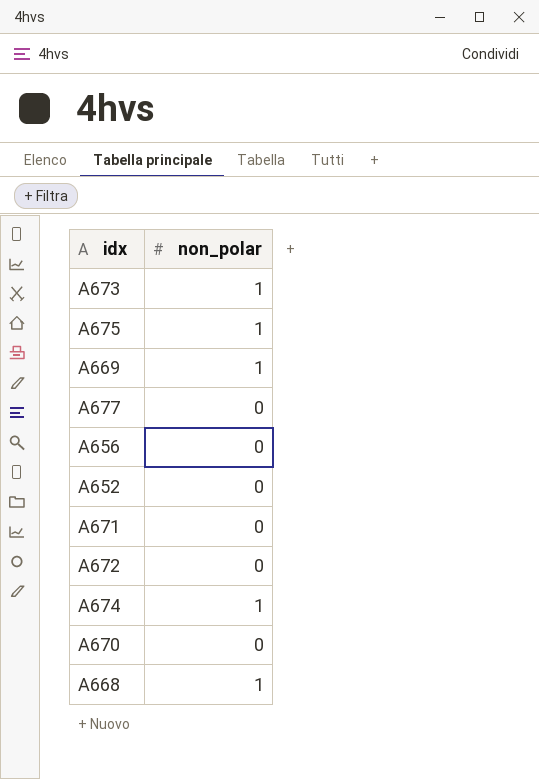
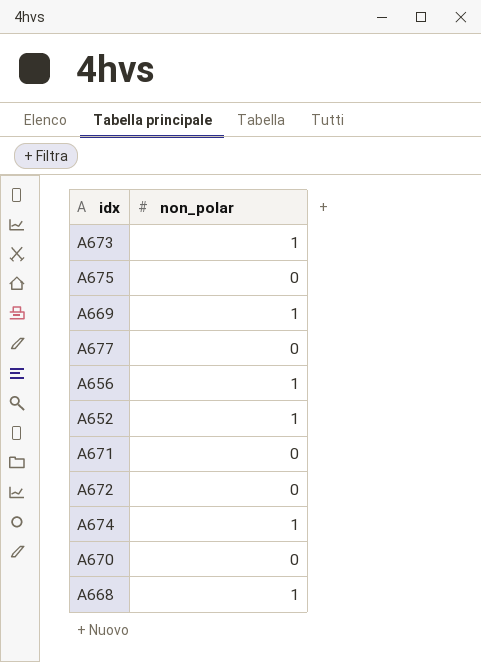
A675 | non_polar: 1 -> 0
A656 | non_polar: 0 -> 1
A652 | non_polar: 0 -> 1

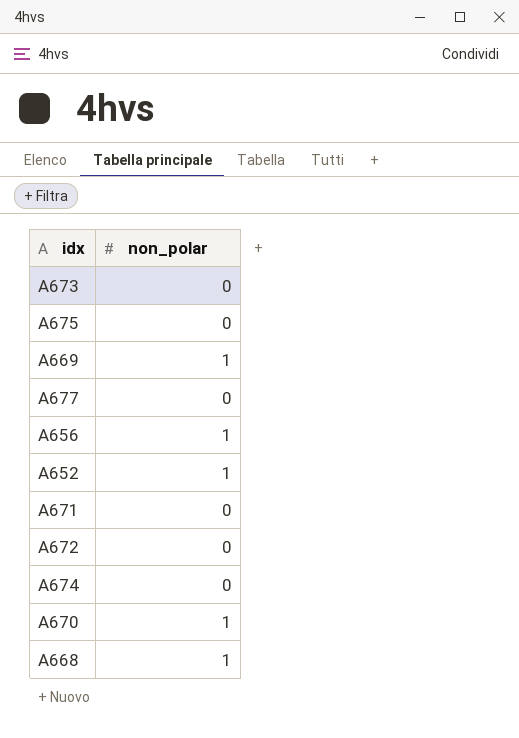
A673 | non_polar: 1 -> 0
A674 | non_polar: 1 -> 0
A670 | non_polar: 0 -> 1

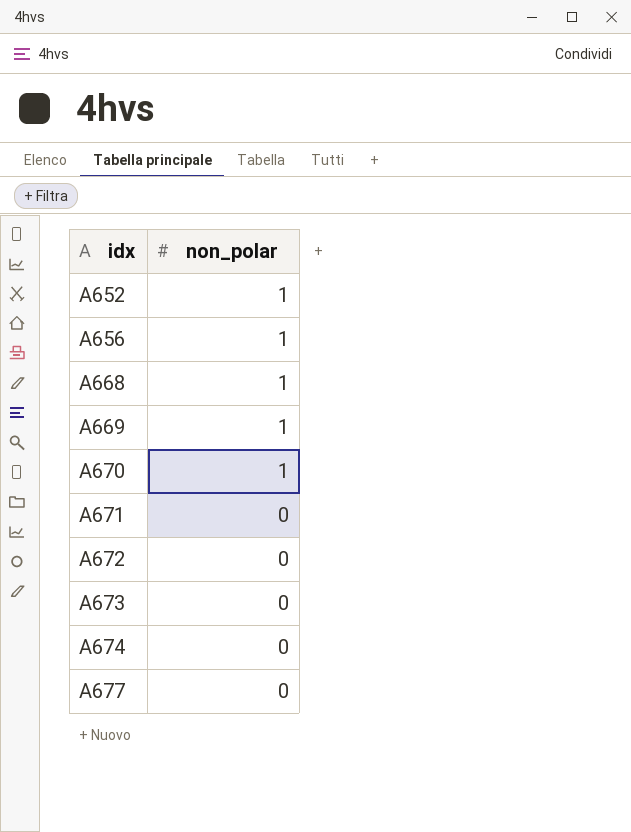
row order: none -> idx ascending
row A675: 0 -> none

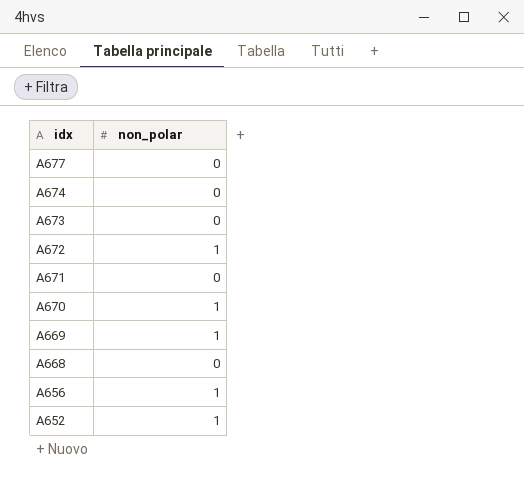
row order: idx ascending -> idx descending
A672 | non_polar: 0 -> 1
A668 | non_polar: 1 -> 0

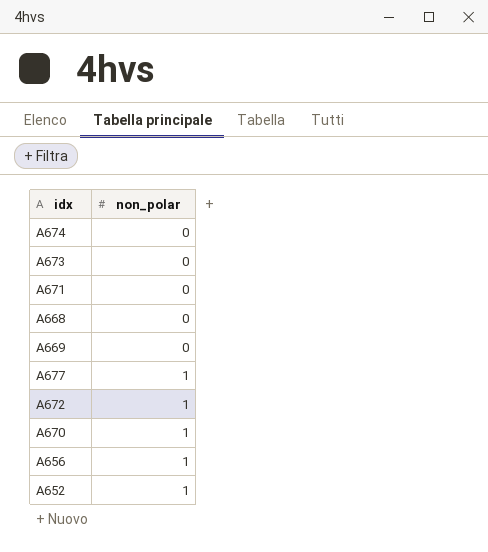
row order: idx descending -> non_polar ascending
A669 | non_polar: 1 -> 0
A677 | non_polar: 0 -> 1

